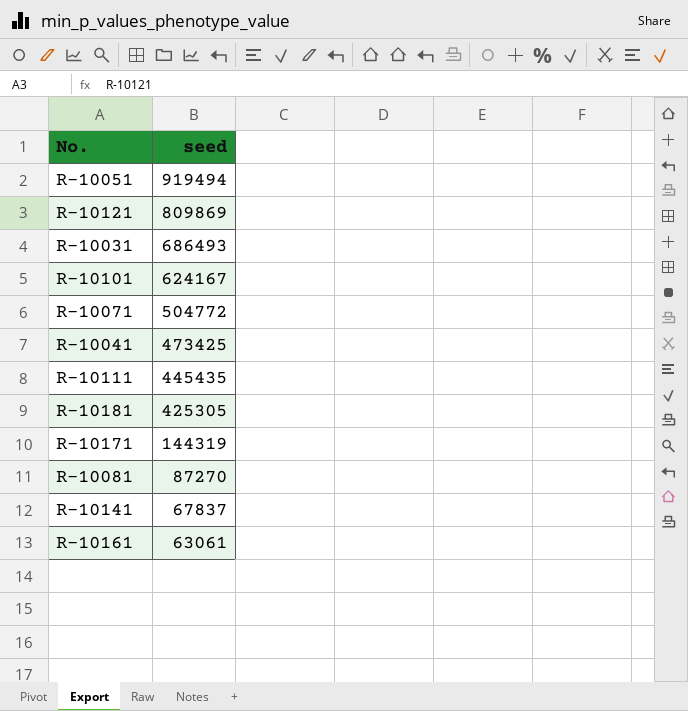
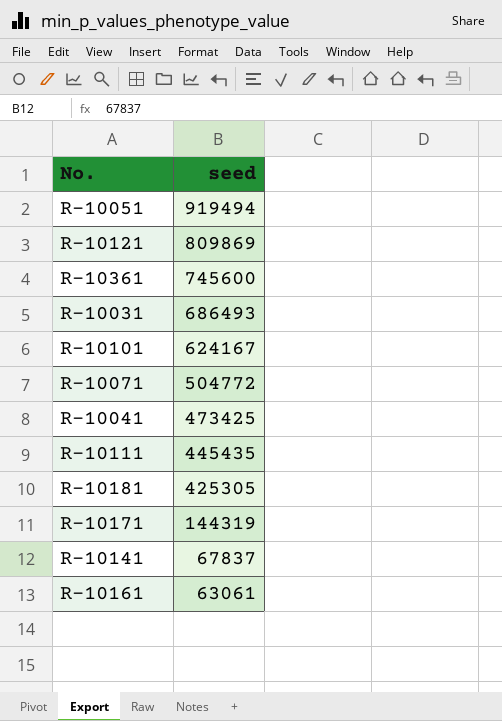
row R-10081: 87270 -> none
row R-10361: none -> 745600

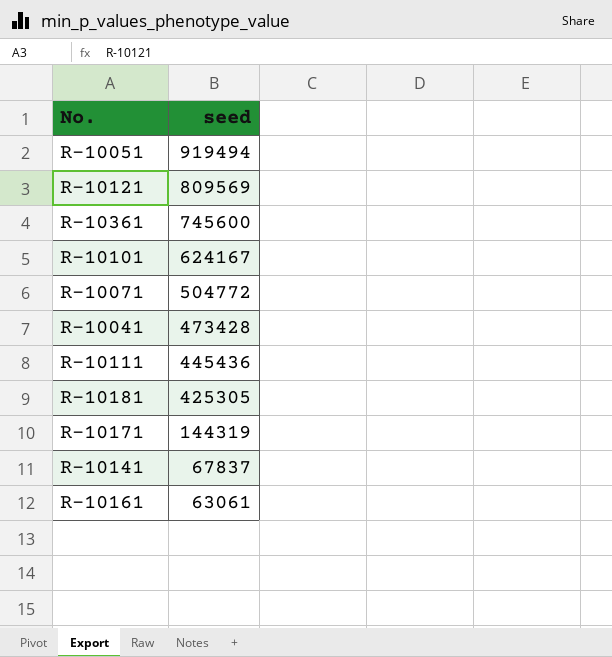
row R-10031: 686493 -> none
R-10121 | seed: 809869 -> 809569
R-10041 | seed: 473425 -> 473428
R-10111 | seed: 445435 -> 445436

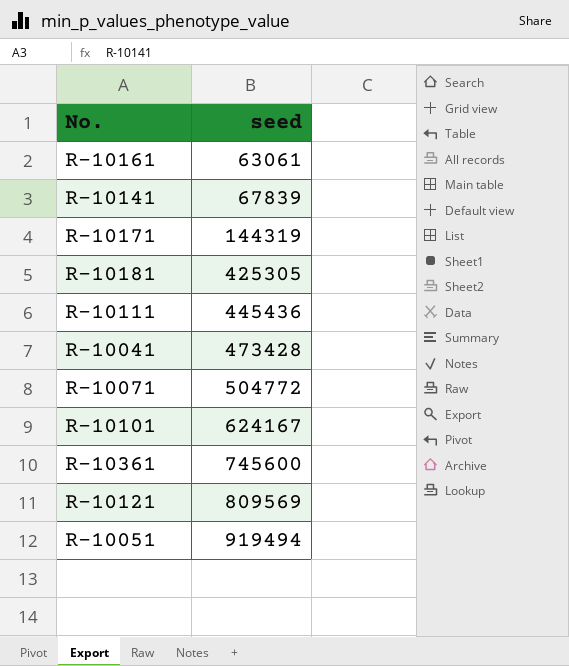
row order: seed descending -> seed ascending
R-10141 | seed: 67837 -> 67839

